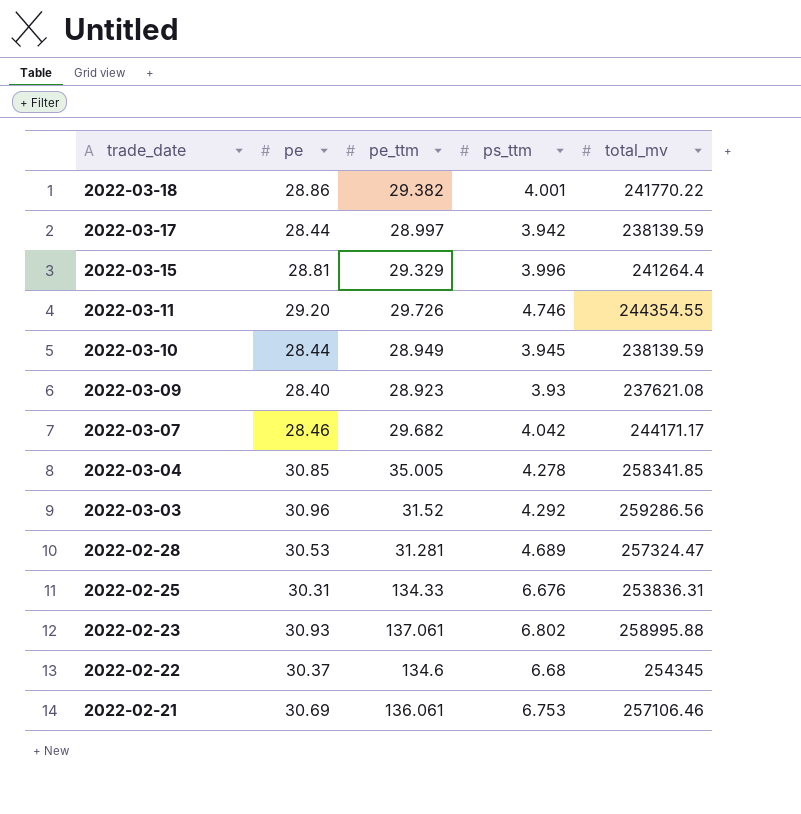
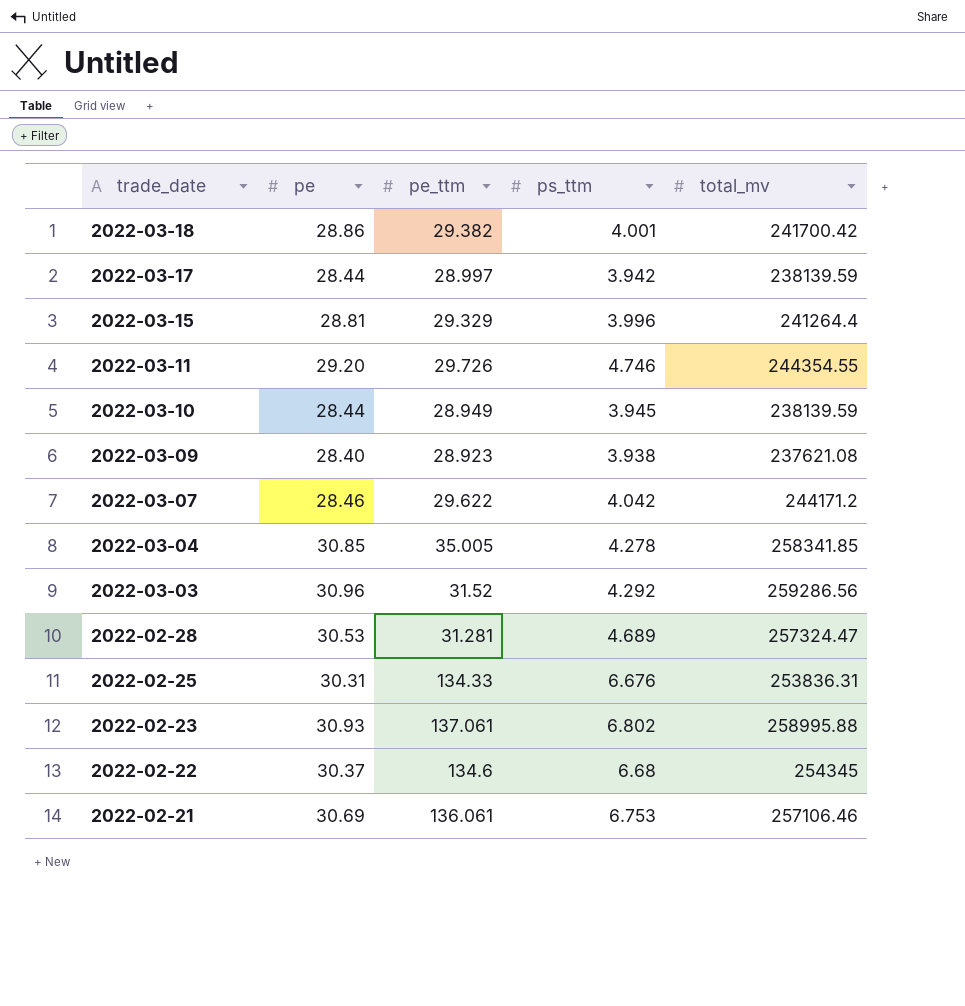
2022-03-18 | total_mv: 241770.22 -> 241700.42
2022-03-09 | ps_ttm: 3.93 -> 3.938
2022-03-07 | pe_ttm: 29.682 -> 29.622
2022-03-07 | total_mv: 244171.17 -> 244171.2

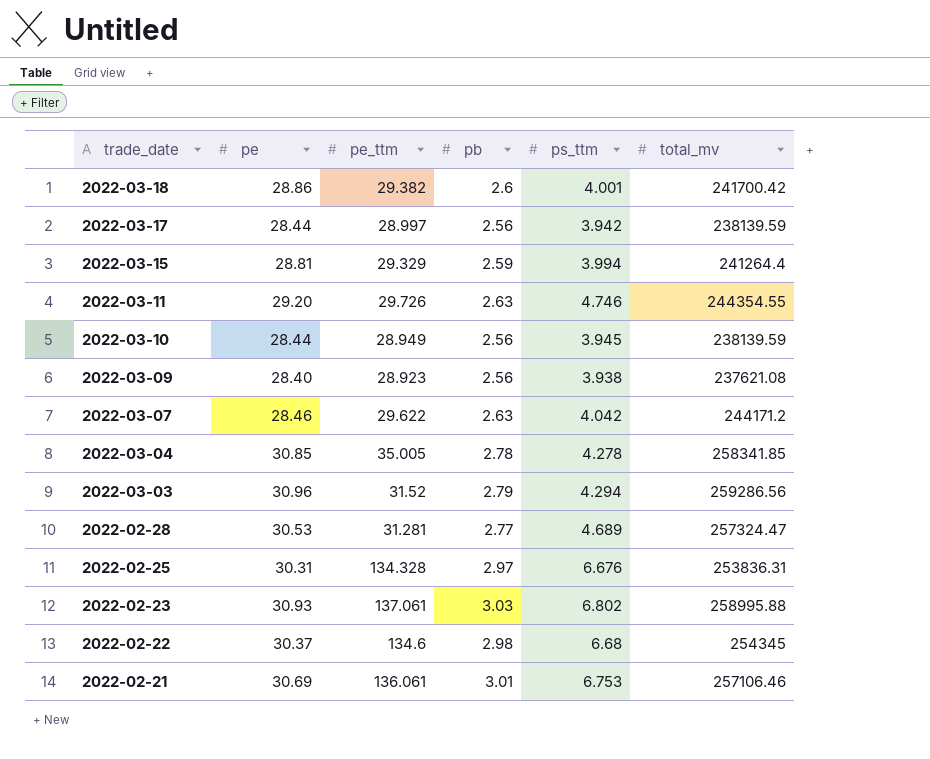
column pb | position: none -> 4
2022-03-15 | ps_ttm: 3.996 -> 3.994
2022-03-03 | ps_ttm: 4.292 -> 4.294
2022-02-25 | pe_ttm: 134.33 -> 134.328

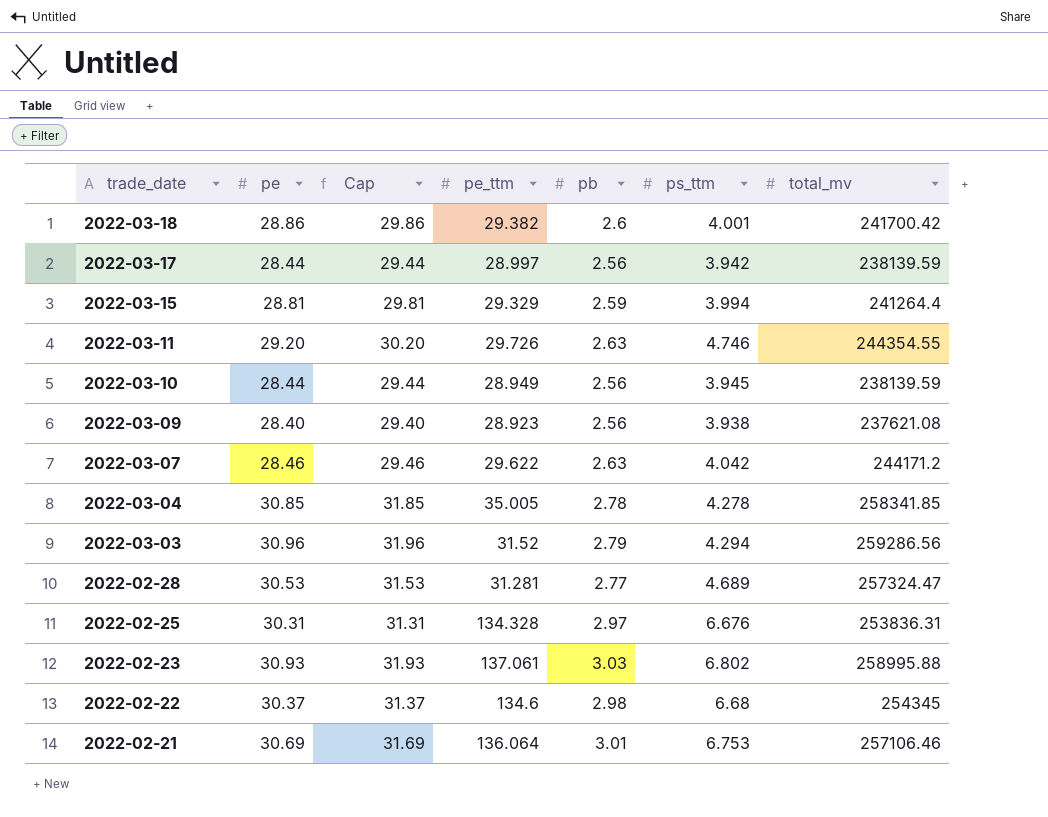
column Cap | formula: none -> [pe] + 1
2022-02-21 | pe_ttm: 136.061 -> 136.064

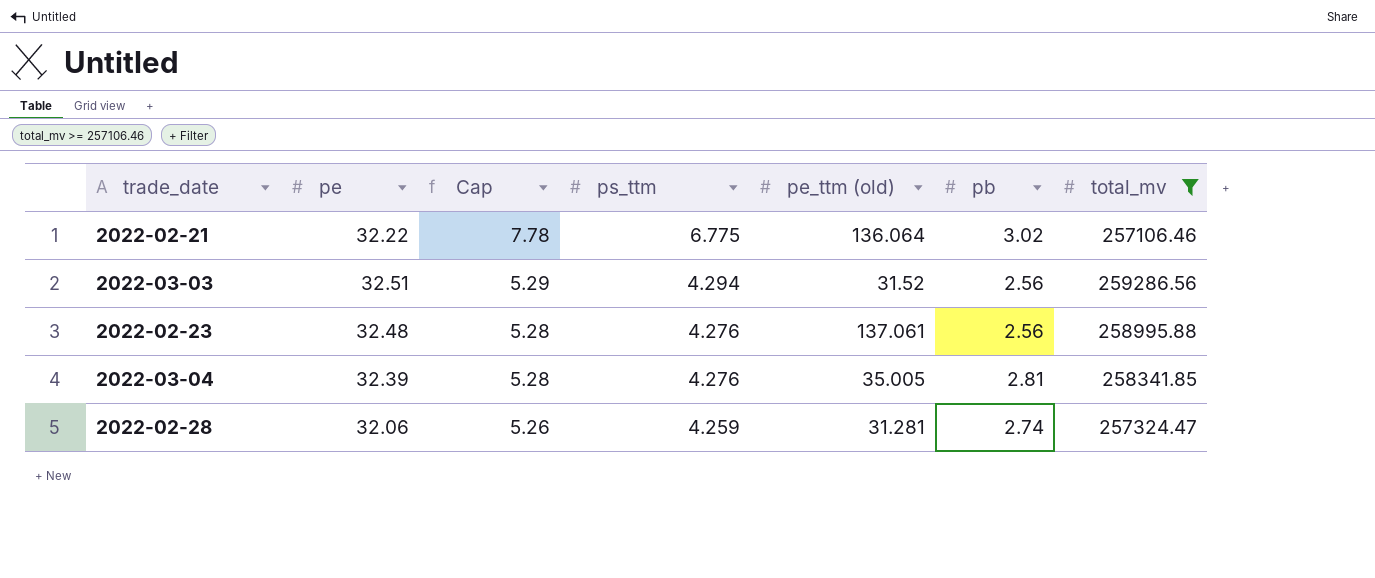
filter: none -> total_mv >= 257106.46
row order: trade_date descending -> Cap descending
column Cap | formula: [pe] + 1 -> [ps_ttm] + 1
column ps_ttm | position: 6 -> 4
column name: pe_ttm -> pe_ttm (old)
2022-02-21 | pe: 30.69 -> 32.22
2022-02-21 | ps_ttm: 6.753 -> 6.775
2022-02-21 | pb: 3.01 -> 3.02
2022-03-03 | pe: 30.96 -> 32.51
2022-03-03 | pb: 2.79 -> 2.56
2022-02-23 | pe: 30.93 -> 32.48
2022-02-23 | ps_ttm: 6.802 -> 4.276
2022-02-23 | pb: 3.03 -> 2.56
2022-03-04 | pe: 30.85 -> 32.39
2022-03-04 | ps_ttm: 4.278 -> 4.276
2022-03-04 | pb: 2.78 -> 2.81
2022-02-28 | pe: 30.53 -> 32.06
2022-02-28 | ps_ttm: 4.689 -> 4.259
2022-02-28 | pb: 2.77 -> 2.74

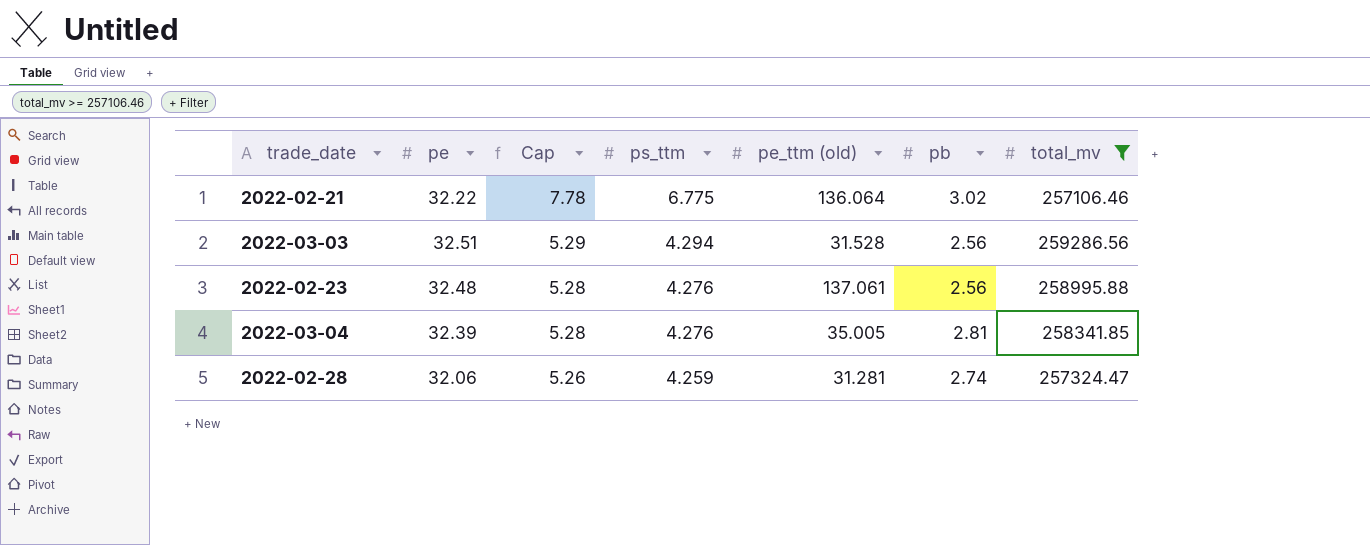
2022-03-03 | pe_ttm (old): 31.52 -> 31.528

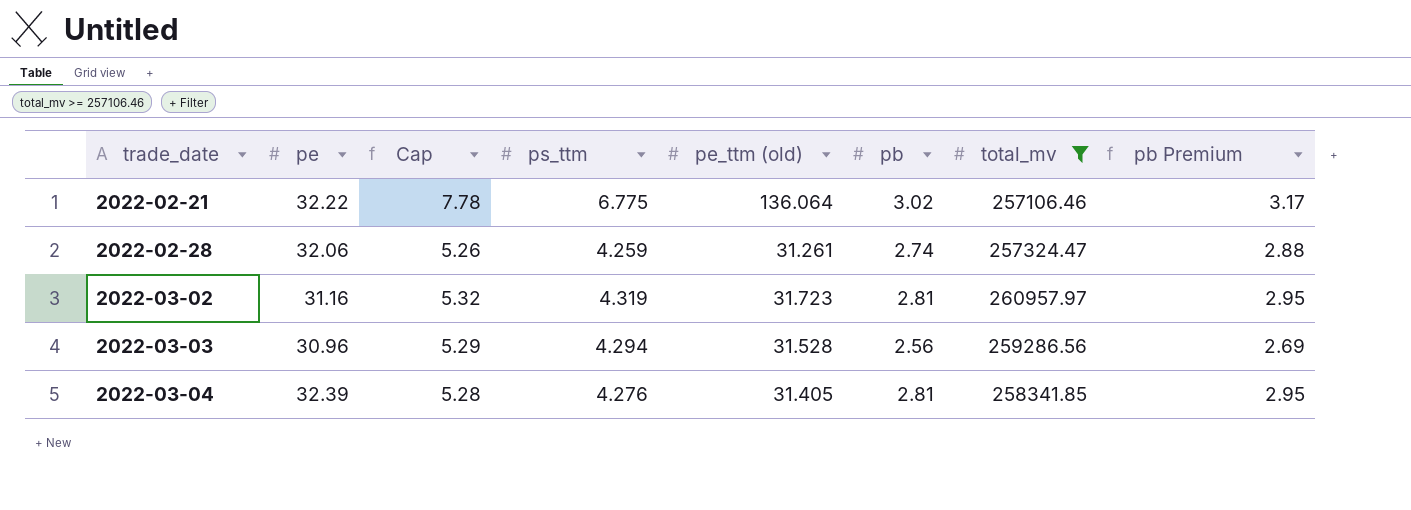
row order: Cap descending -> trade_date ascending
column pb Premium | formula: none -> [pb] * 1.05
row 2022-02-23: 32.48 | 5.28 | 4.276 | 137.061 | 2.56 | 258995.88 -> none
2022-02-28 | pe_ttm (old): 31.281 -> 31.261
row 2022-03-02: none -> 31.16 | 5.32 | 4.319 | 31.723 | 2.81 | 260957.97 | 2.95
2022-03-03 | pe: 32.51 -> 30.96
2022-03-04 | pe_ttm (old): 35.005 -> 31.405

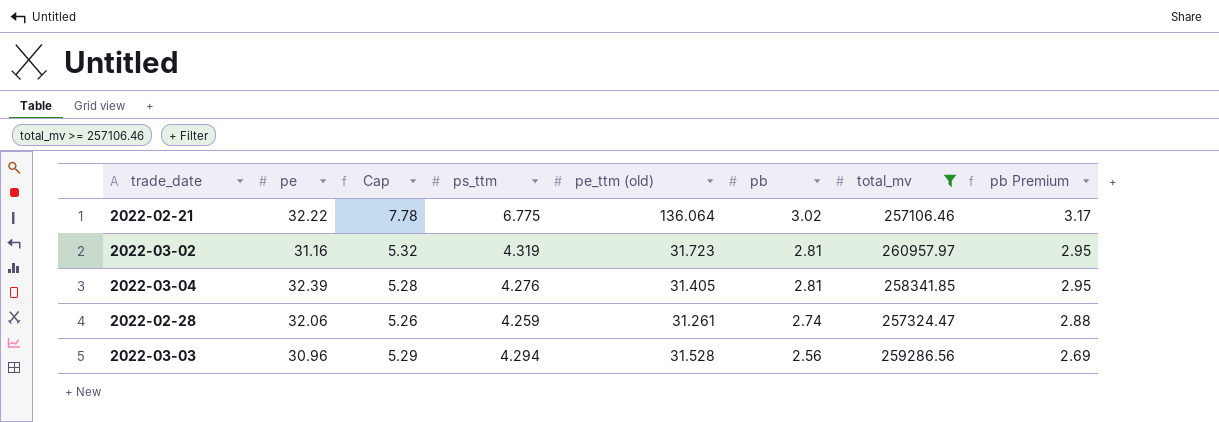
row order: trade_date ascending -> pb descending

